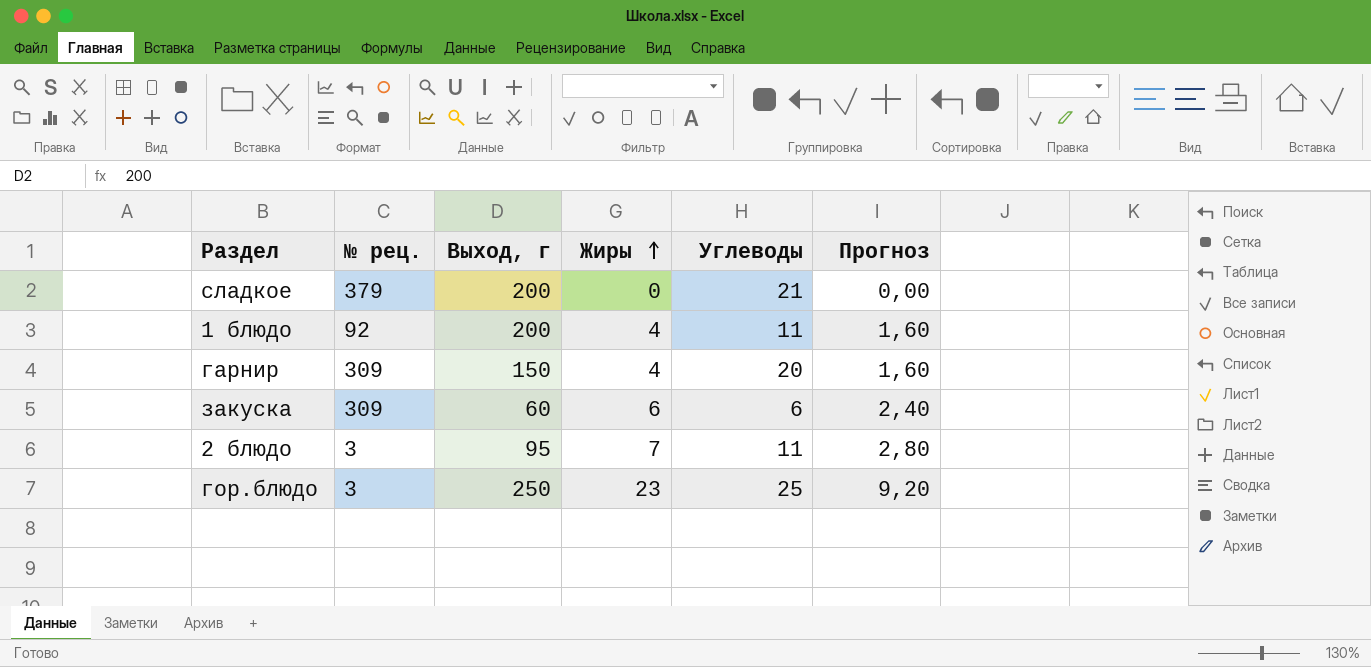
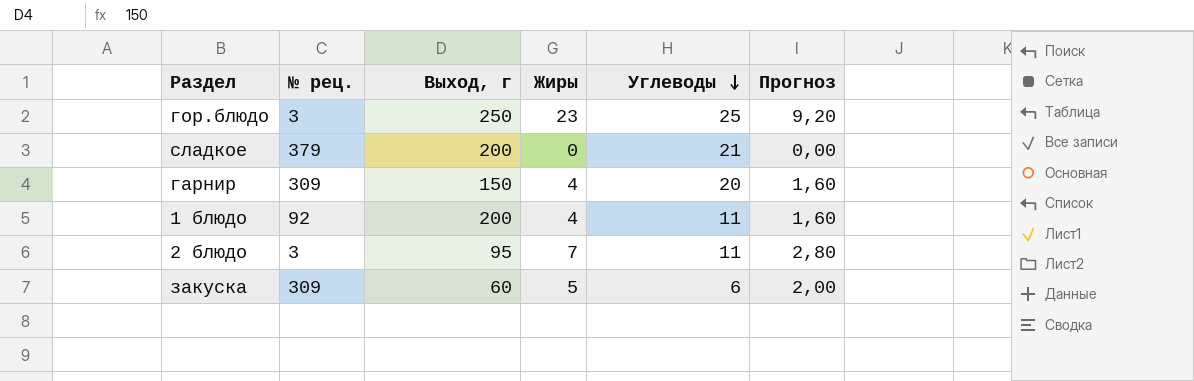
row order: Жиры ascending -> Углеводы descending
закуска | Жиры: 6 -> 5
закуска | Прогноз: 2,40 -> 2,00

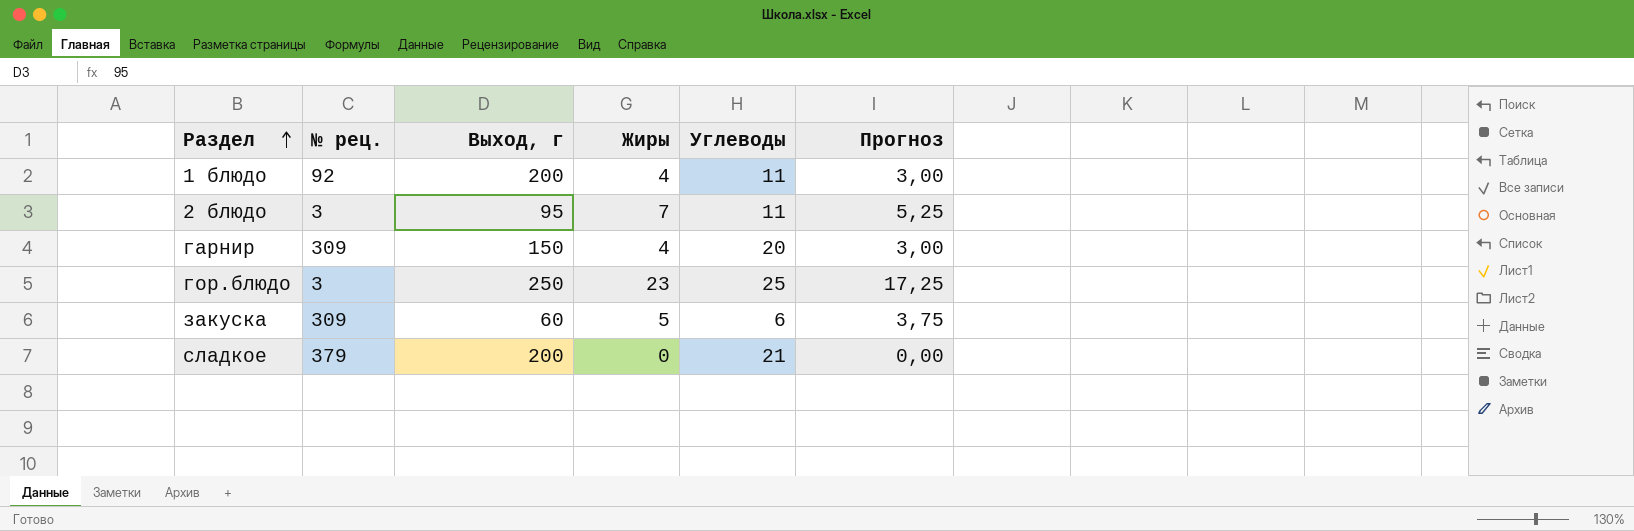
row order: Углеводы descending -> Раздел ascending
column Прогноз | formula: [Жиры] * 0,4 -> [Жиры] * 0,75

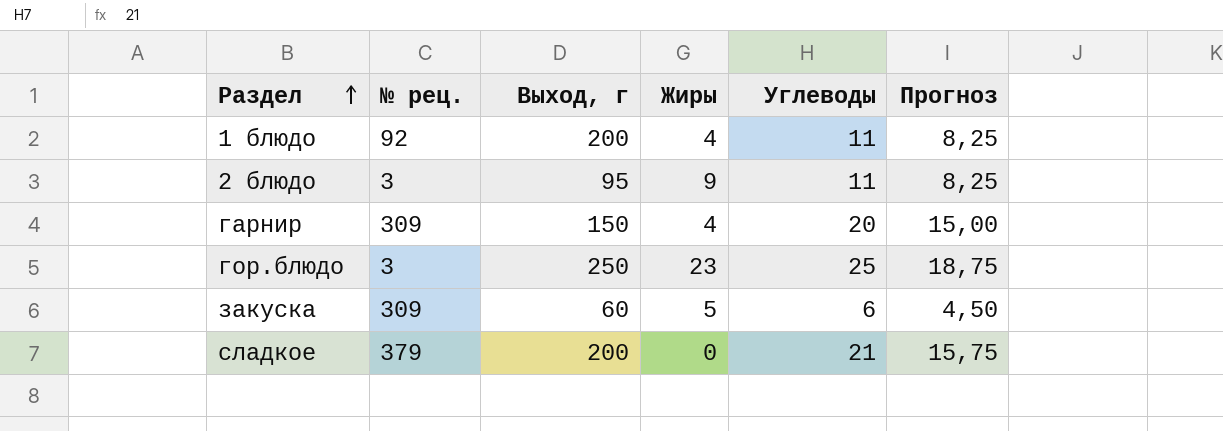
column Прогноз | formula: [Жиры] * 0,75 -> [Углеводы] * 0,75
2 блюдо | Жиры: 7 -> 9

